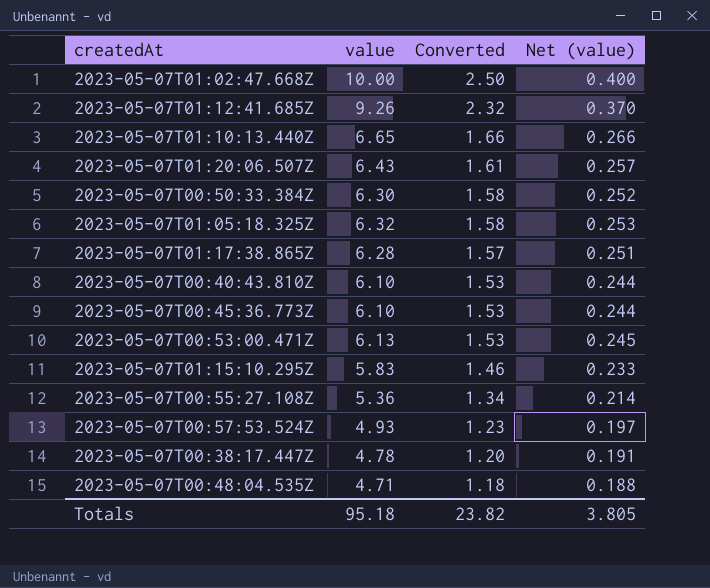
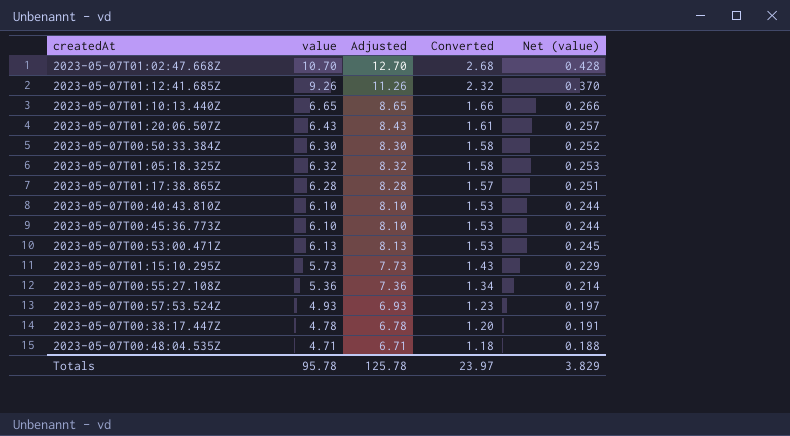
column Adjusted | formula: none -> [value] + 2
2023-05-07T01:02:47.668Z | value: 10.00 -> 10.70
2023-05-07T01:02:47.668Z | Converted: 2.50 -> 2.68
2023-05-07T01:02:47.668Z | Net (value): 0.400 -> 0.428
2023-05-07T01:15:10.295Z | value: 5.83 -> 5.73
2023-05-07T01:15:10.295Z | Converted: 1.46 -> 1.43
2023-05-07T01:15:10.295Z | Net (value): 0.233 -> 0.229
Totals | value: 95.18 -> 95.78
Totals | Converted: 23.82 -> 23.97
Totals | Net (value): 3.805 -> 3.829

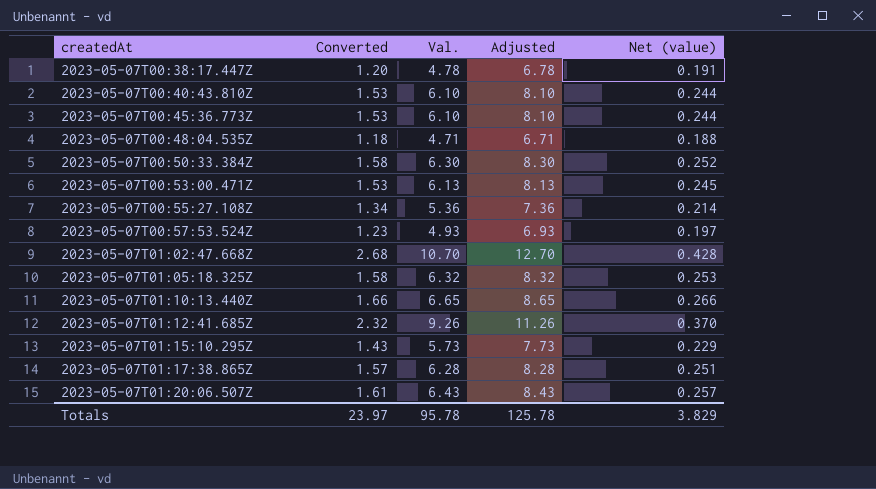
row order: Converted descending -> createdAt ascending
column Converted | position: 4 -> 2
column name: value -> Val.

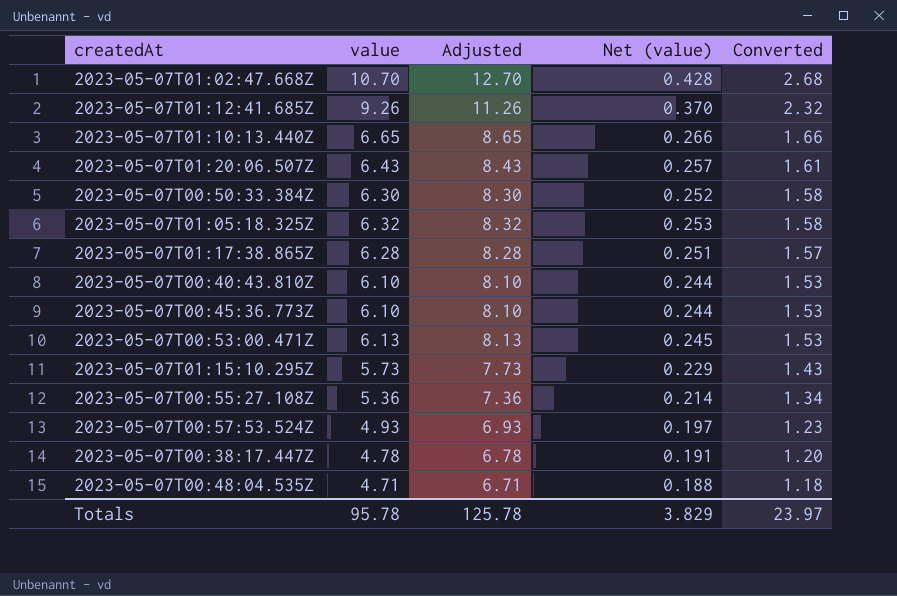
row order: createdAt ascending -> Converted descending
column name: Val. -> value
column Converted | position: 2 -> 5

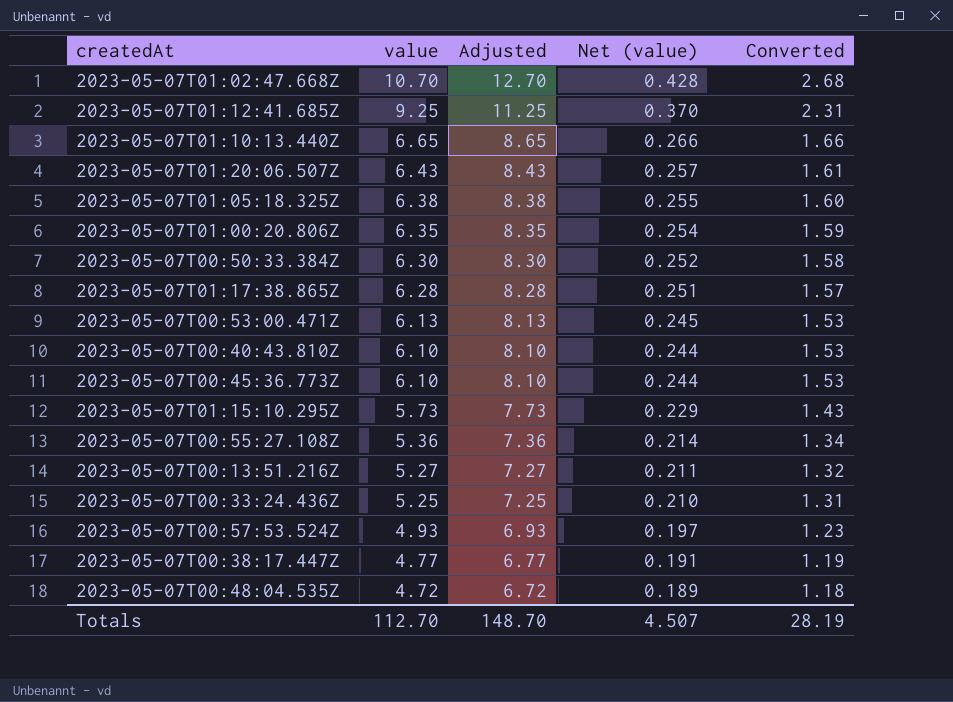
row order: Converted descending -> value descending
2023-05-07T01:12:41.685Z | value: 9.26 -> 9.25
2023-05-07T01:12:41.685Z | Adjusted: 11.26 -> 11.25
2023-05-07T01:12:41.685Z | Converted: 2.32 -> 2.31
2023-05-07T01:05:18.325Z | value: 6.32 -> 6.38
2023-05-07T01:05:18.325Z | Adjusted: 8.32 -> 8.38
2023-05-07T01:05:18.325Z | Net (value): 0.253 -> 0.255
2023-05-07T01:05:18.325Z | Converted: 1.58 -> 1.60
row 2023-05-07T01:00:20.806Z: none -> 6.35 | 8.35 | 0.254 | 1.59
row 2023-05-07T00:13:51.216Z: none -> 5.27 | 7.27 | 0.211 | 1.32
row 2023-05-07T00:33:24.436Z: none -> 5.25 | 7.25 | 0.210 | 1.31
2023-05-07T00:38:17.447Z | value: 4.78 -> 4.77
2023-05-07T00:38:17.447Z | Adjusted: 6.78 -> 6.77
2023-05-07T00:38:17.447Z | Converted: 1.20 -> 1.19
2023-05-07T00:48:04.535Z | value: 4.71 -> 4.72
2023-05-07T00:48:04.535Z | Adjusted: 6.71 -> 6.72
2023-05-07T00:48:04.535Z | Net (value): 0.188 -> 0.189
Totals | value: 95.78 -> 112.70
Totals | Adjusted: 125.78 -> 148.70
Totals | Net (value): 3.829 -> 4.507
Totals | Converted: 23.97 -> 28.19

